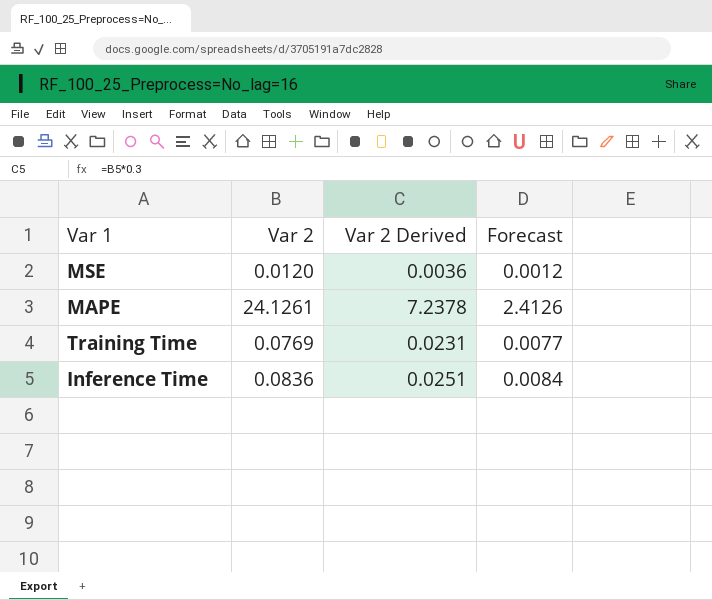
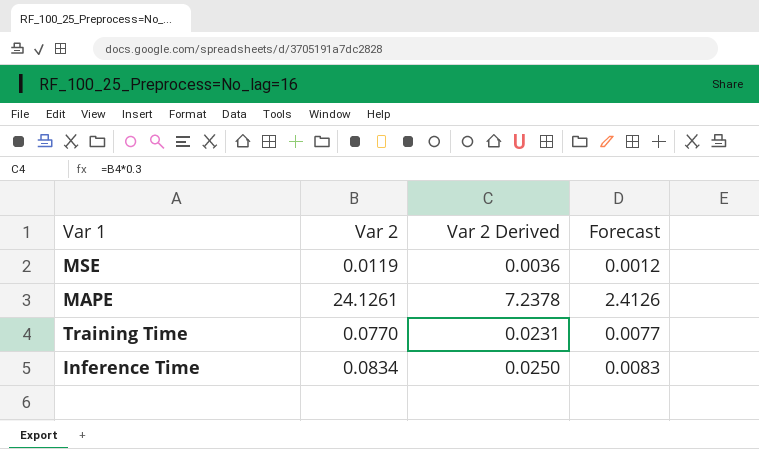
MSE | Var 2: 0.0120 -> 0.0119
Training Time | Var 2: 0.0769 -> 0.0770
Inference Time | Var 2: 0.0836 -> 0.0834
Inference Time | Var 2 Derived: 0.0251 -> 0.0250
Inference Time | Forecast: 0.0084 -> 0.0083

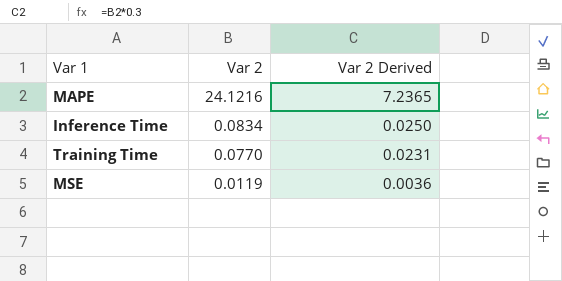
row order: none -> Var 2 descending
column Forecast | formula: [Var 2] * 0.1 -> none
MAPE | Var 2: 24.1261 -> 24.1216
MAPE | Var 2 Derived: 7.2378 -> 7.2365

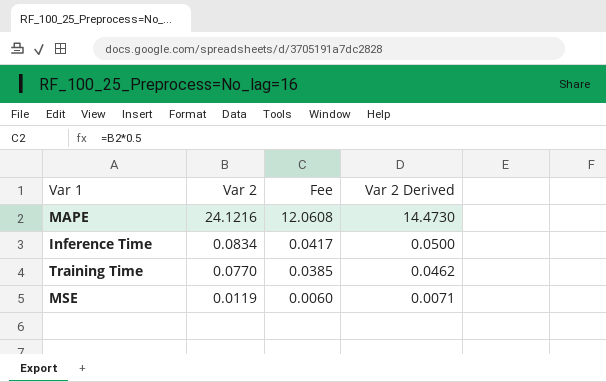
column Fee | formula: none -> [Var 2] * 0.5
column Var 2 Derived | formula: [Var 2] * 0.3 -> [Var 2] * 0.6

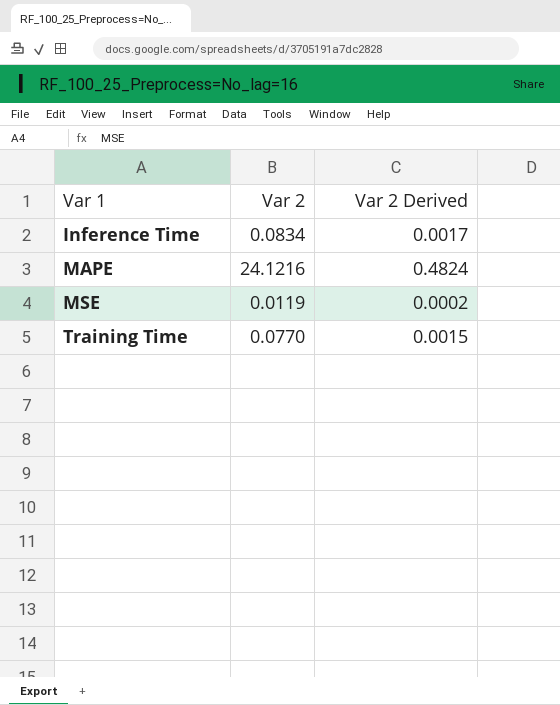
row order: Var 2 descending -> Var 1 ascending
column Fee | formula: [Var 2] * 0.5 -> none
column Var 2 Derived | formula: [Var 2] * 0.6 -> [Var 2] * 0.02

